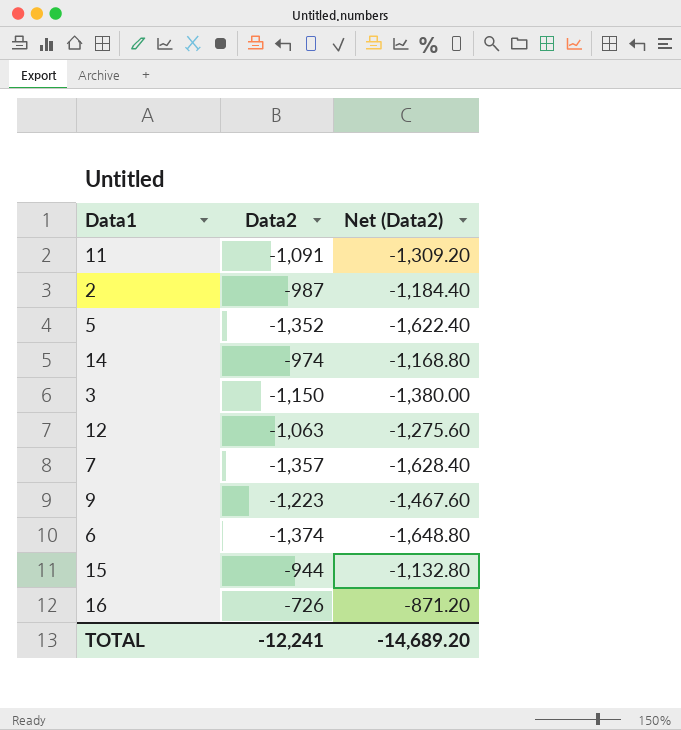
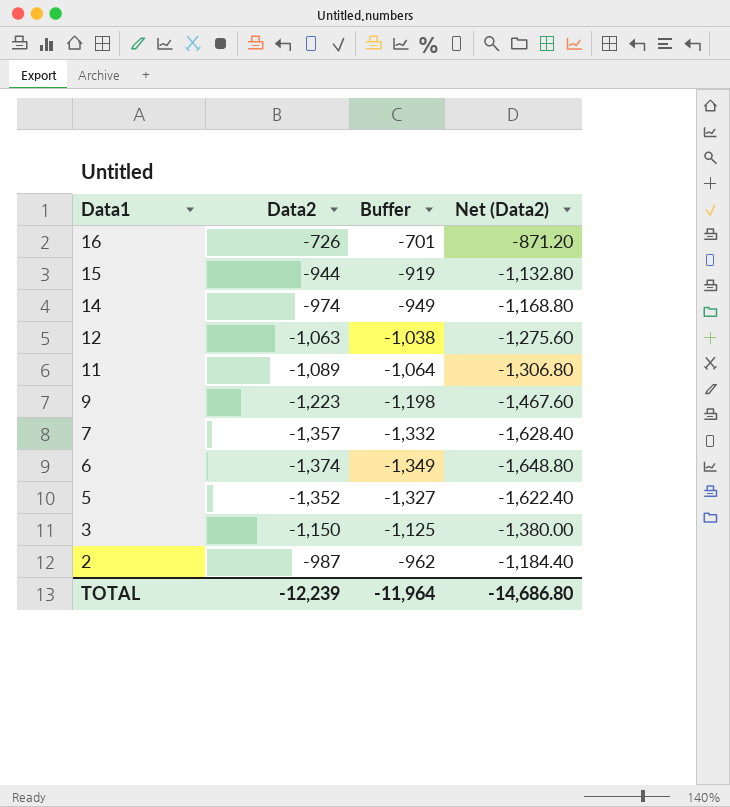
row order: none -> Data1 descending
column Buffer | formula: none -> [Data2] + 25
11 | Data2: -1,091 -> -1,089
11 | Net (Data2): -1,309.20 -> -1,306.80
TOTAL | Data2: -12,241 -> -12,239
TOTAL | Net (Data2): -14,689.20 -> -14,686.80

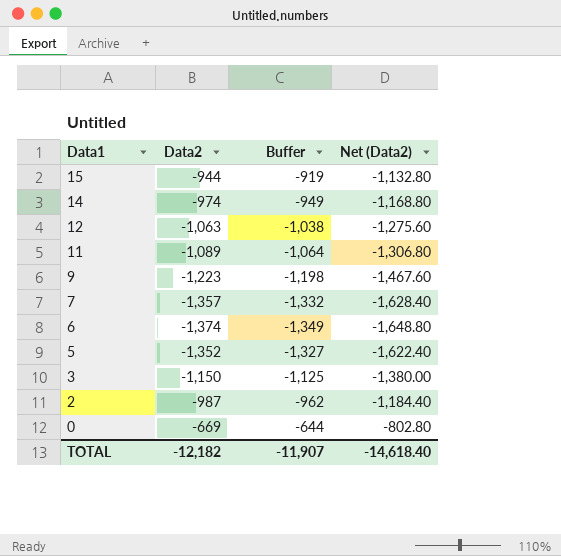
row 16: -726 | -701 | -871.20 -> none
row 0: none -> -669 | -644 | -802.80
TOTAL | Data2: -12,239 -> -12,182
TOTAL | Buffer: -11,964 -> -11,907
TOTAL | Net (Data2): -14,686.80 -> -14,618.40

